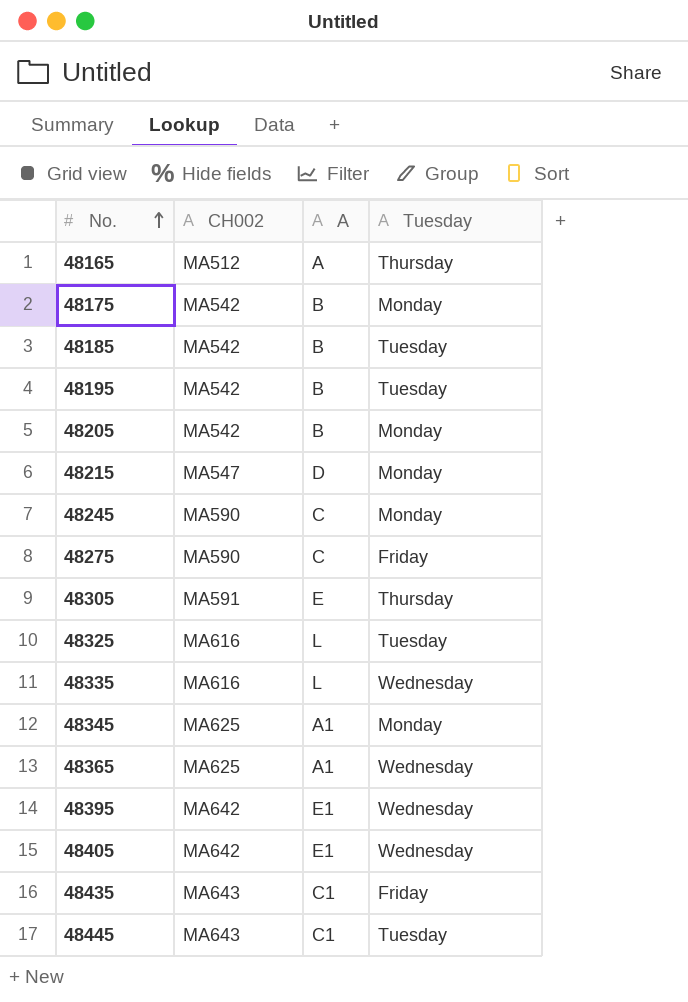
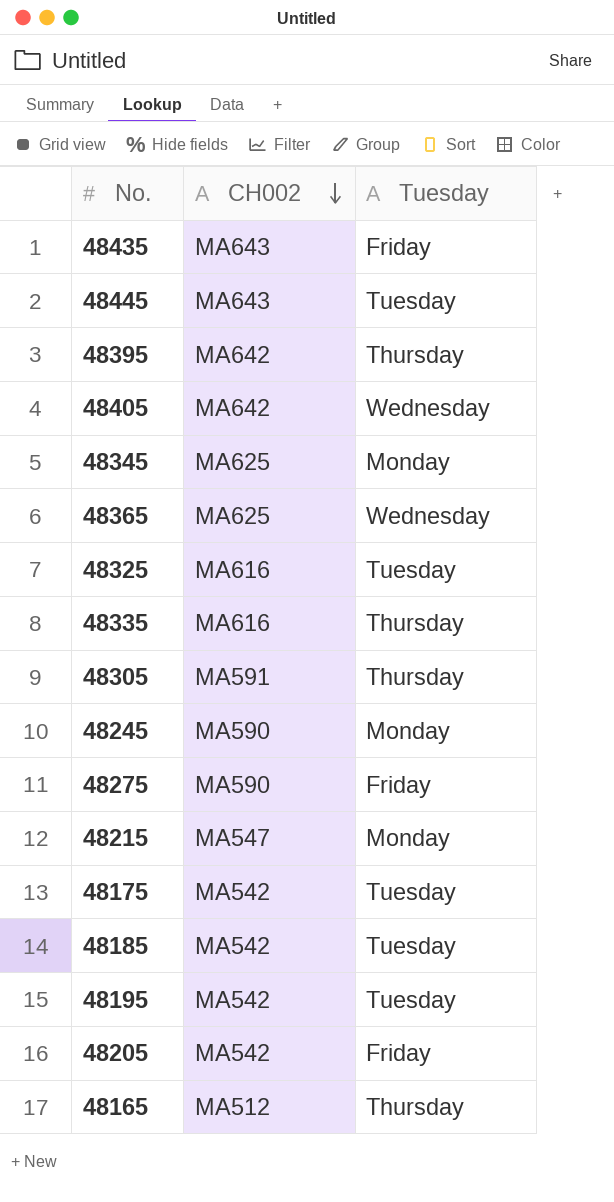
row order: No. ascending -> CH002 descending
column A | position: 3 -> none
48395 | Tuesday: Wednesday -> Thursday
48335 | Tuesday: Wednesday -> Thursday
48175 | Tuesday: Monday -> Tuesday
48205 | Tuesday: Monday -> Friday

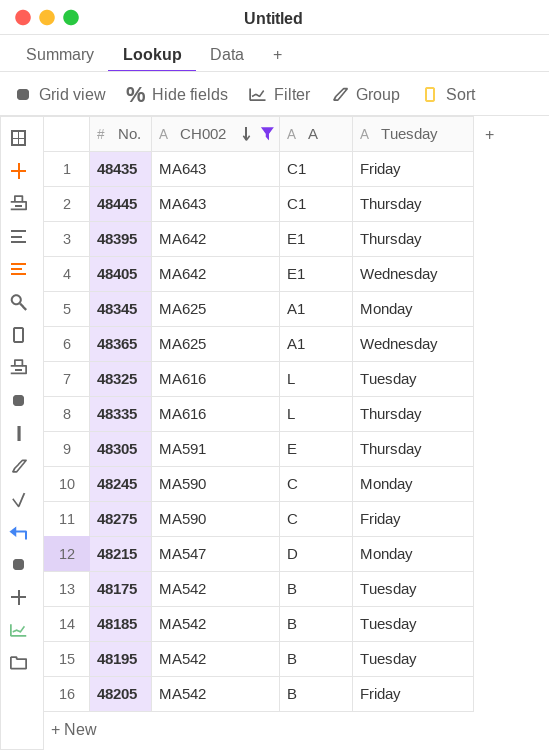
filter: none -> CH002 != MA512
column A | position: none -> 3
48445 | Tuesday: Tuesday -> Thursday

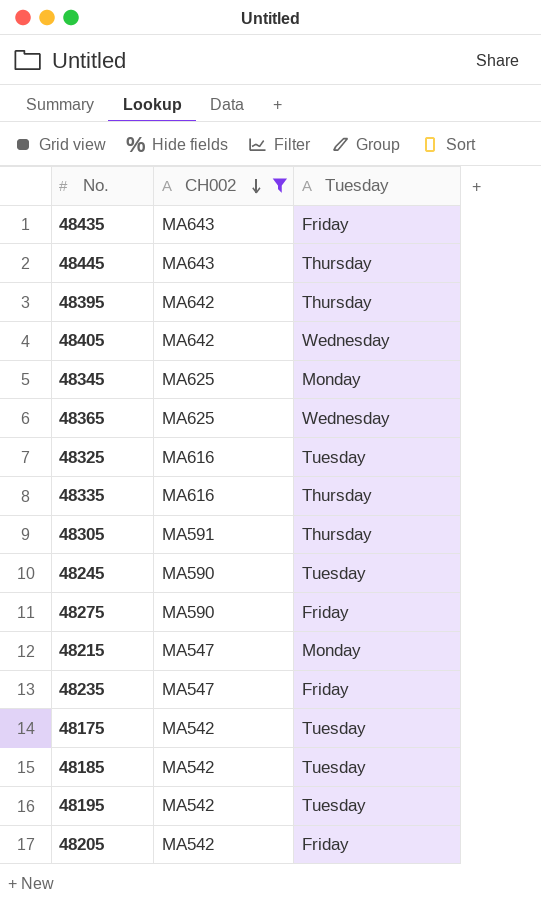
column A | position: 3 -> none
48245 | Tuesday: Monday -> Tuesday
row 48235: none -> MA547 | Friday

